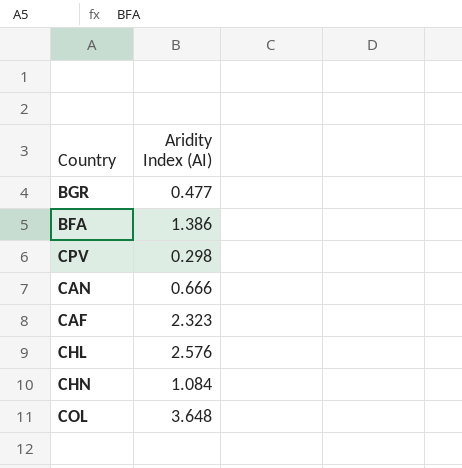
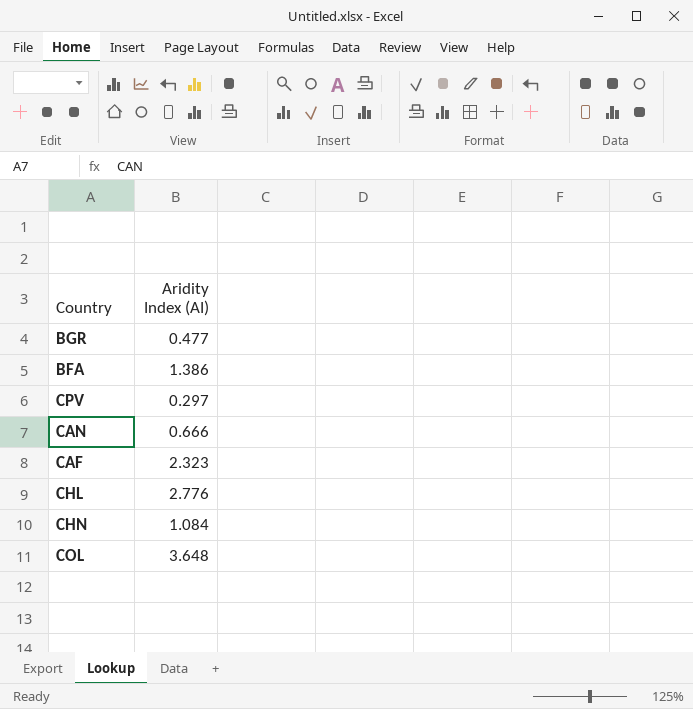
CPV | Aridity Index (AI): 0.298 -> 0.297
CHL | Aridity Index (AI): 2.576 -> 2.776

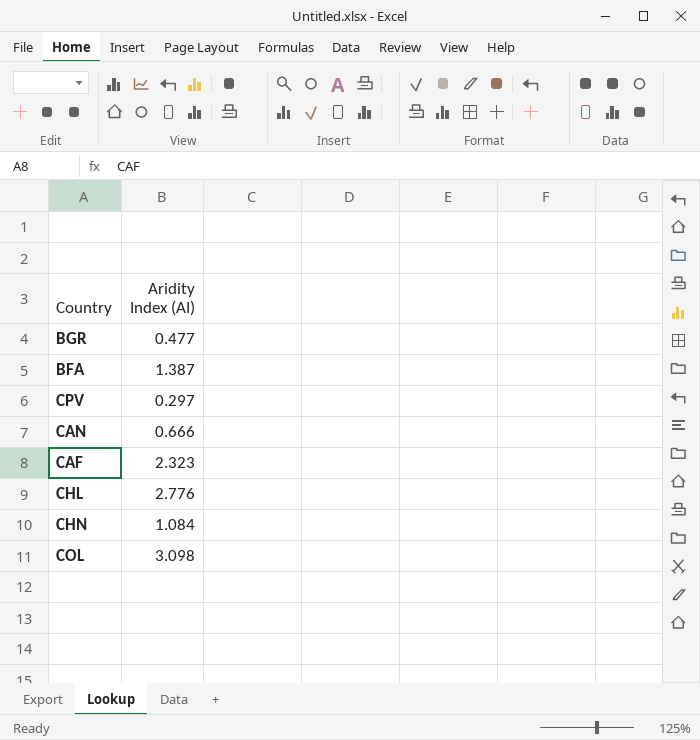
BFA | Aridity Index (AI): 1.386 -> 1.387
COL | Aridity Index (AI): 3.648 -> 3.098

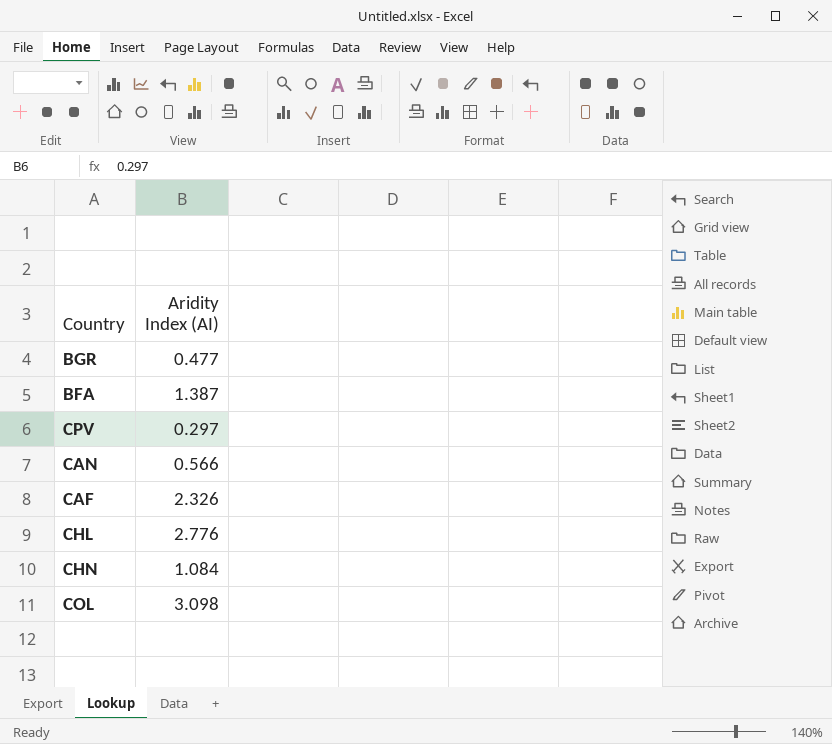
CAN | Aridity Index (AI): 0.666 -> 0.566
CAF | Aridity Index (AI): 2.323 -> 2.326

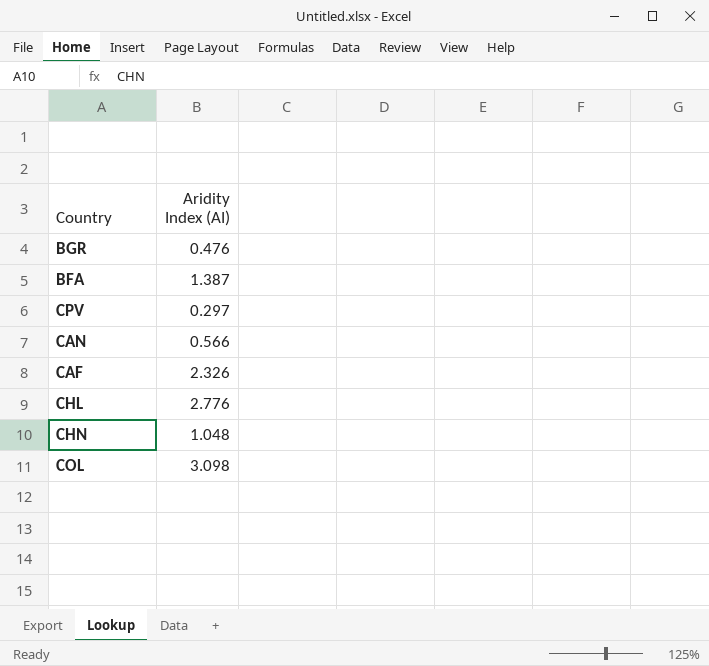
BGR | Aridity Index (AI): 0.477 -> 0.476
CHN | Aridity Index (AI): 1.084 -> 1.048

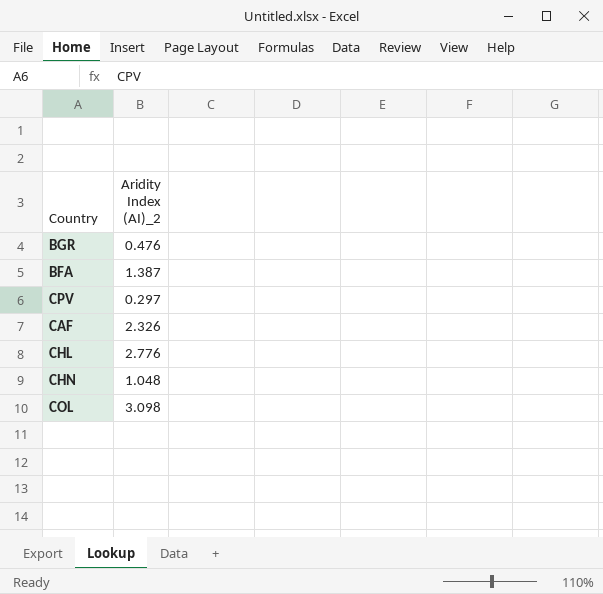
column name: Aridity Index (AI) -> Aridity Index (AI)_2
row CAN: 0.566 -> none

